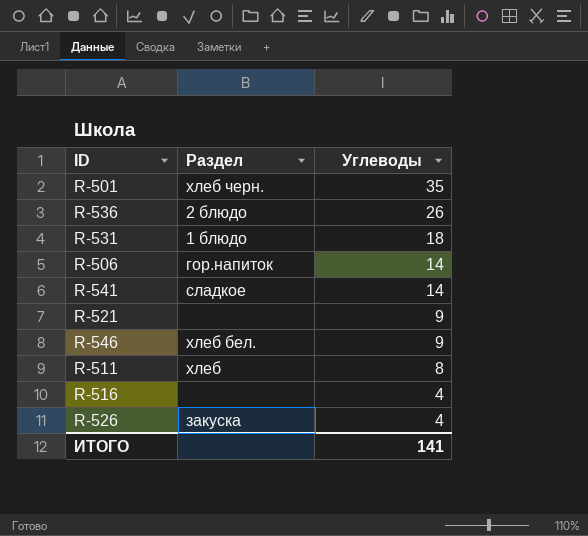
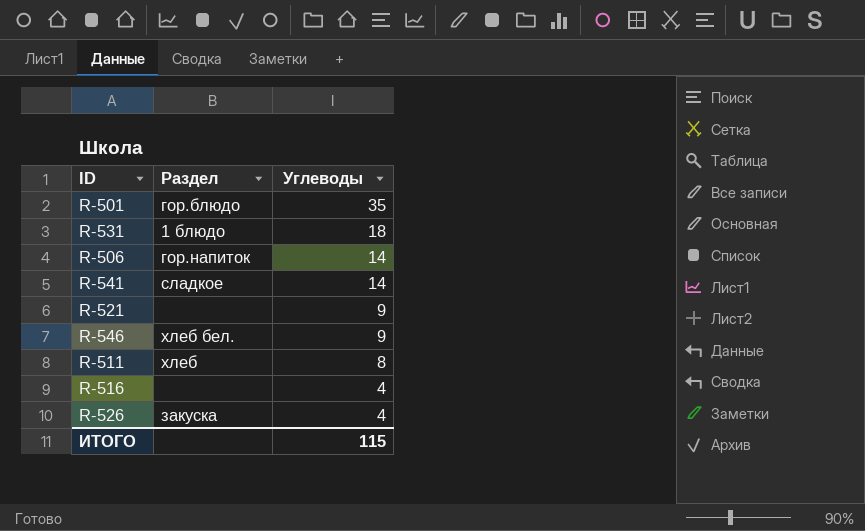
row R-536: 2 блюдо | 26 -> none
R-501 | Раздел: хлеб черн. -> гор.блюдо
ИТОГО | Углеводы: 141 -> 115

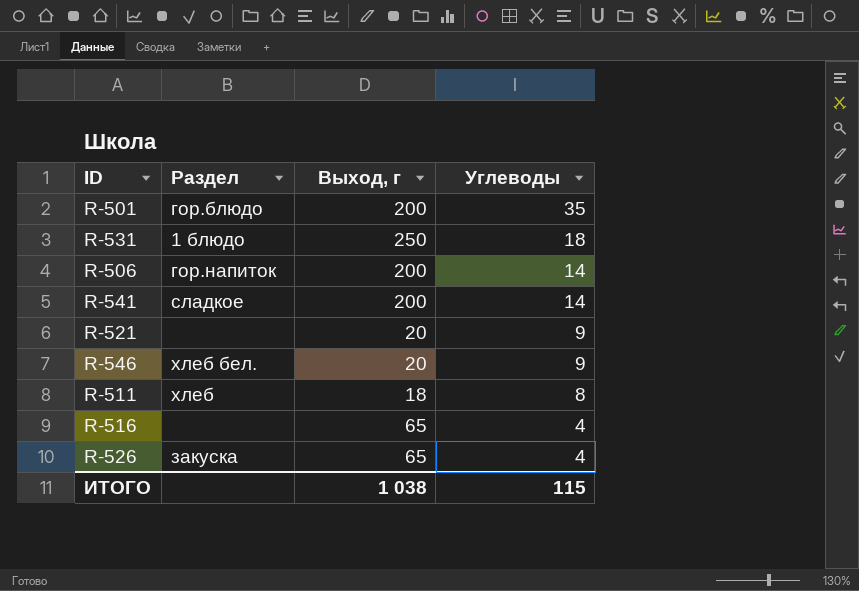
column Выход, г | position: none -> 3

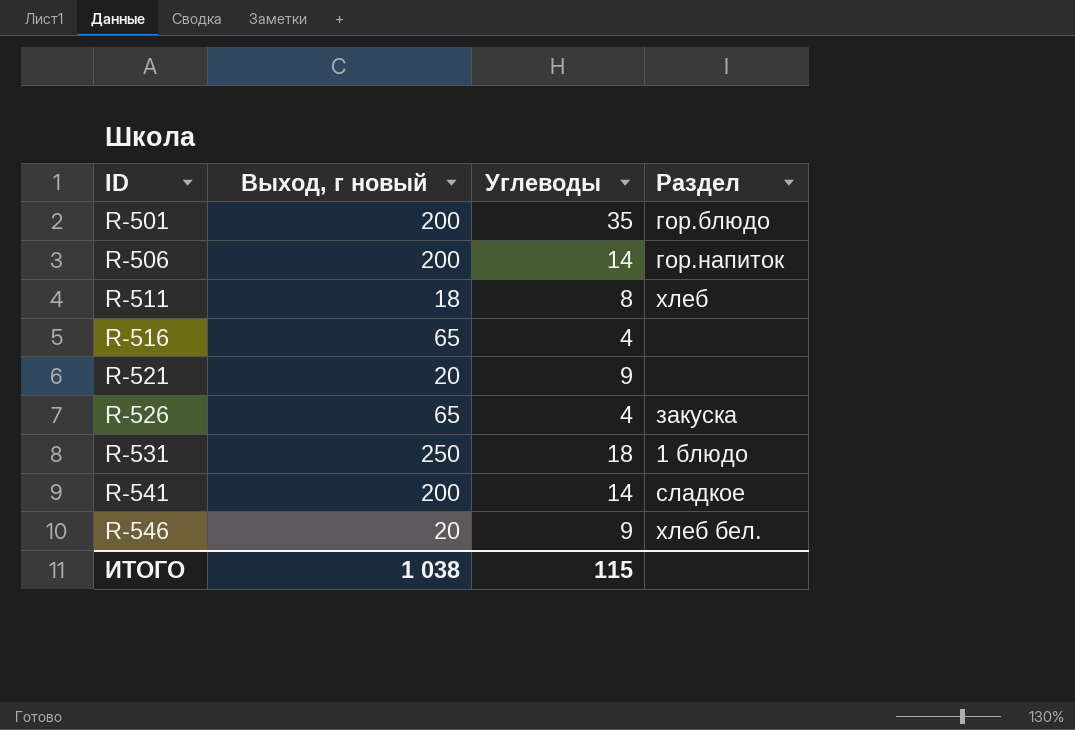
row order: Углеводы descending -> ID ascending
column name: Выход, г -> Выход, г новый
column Раздел | position: 2 -> 4

